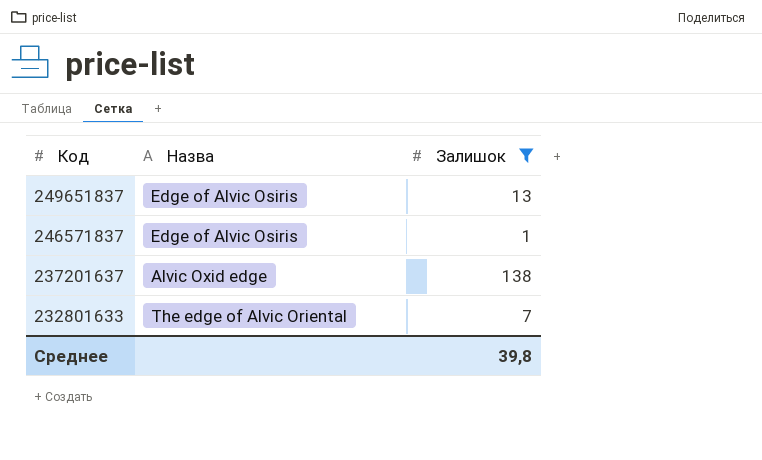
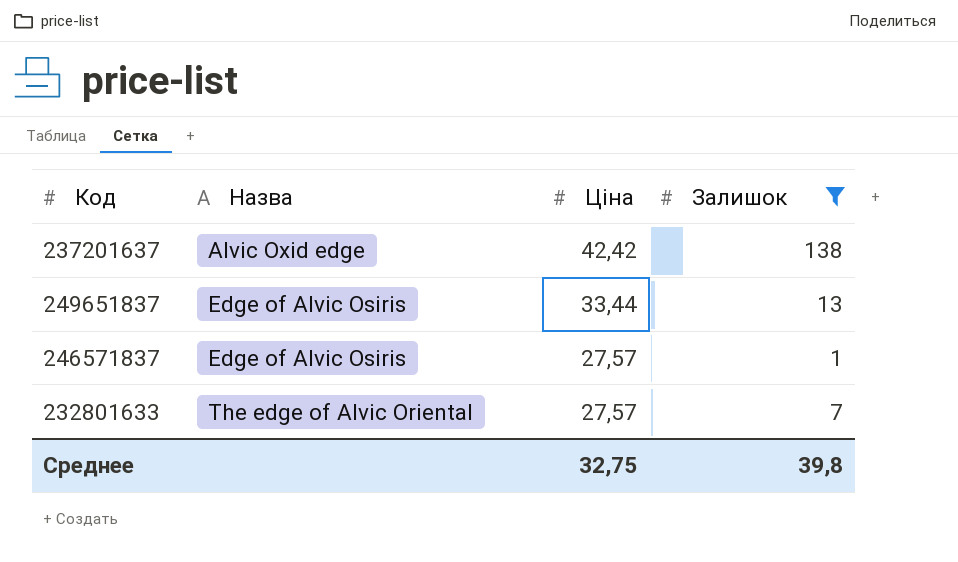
row order: Код descending -> Назва ascending
column Ціна | position: none -> 3

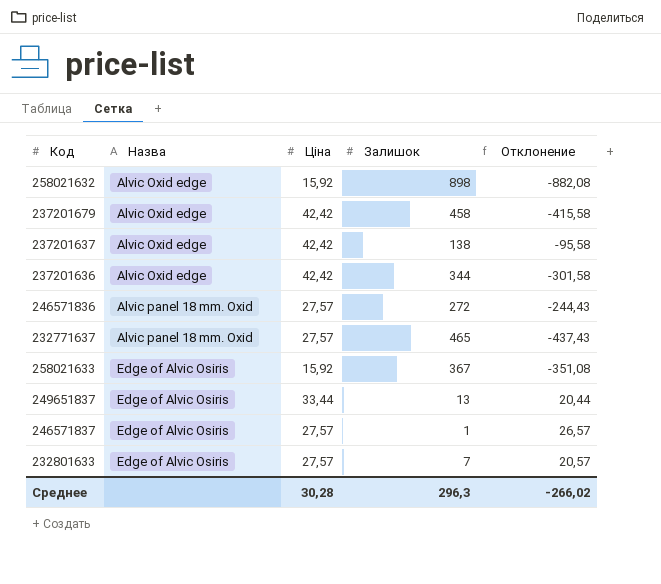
filter: Залишок <= 138 -> none
column Отклонение | formula: none -> [Ціна] - [Залишок]
232801633 | Назва: The edge of Alvic Oriental -> Edge of Alvic Osiris
Среднее | Ціна: 32,75 -> 30,28
Среднее | Залишок: 39,8 -> 296,3

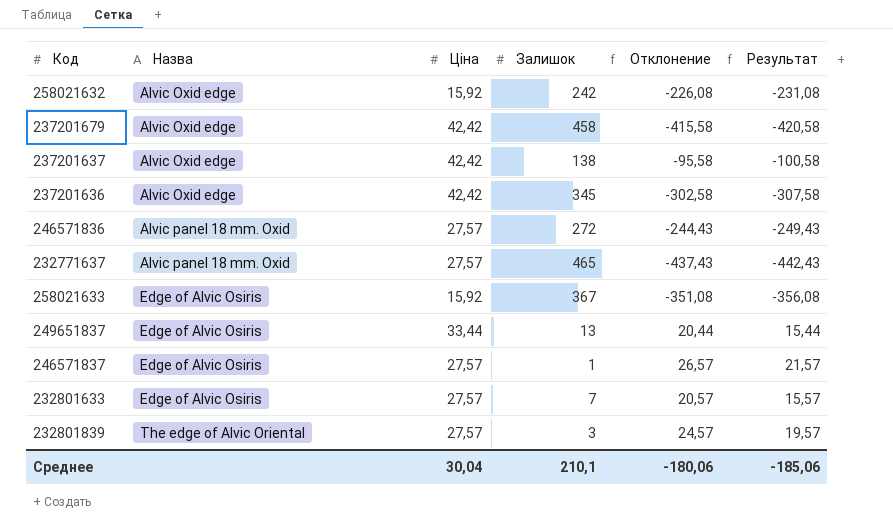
column Результат | formula: none -> [Отклонение] - 5
258021632 | Залишок: 898 -> 242
258021632 | Отклонение: -882,08 -> -226,08
237201636 | Залишок: 344 -> 345
237201636 | Отклонение: -301,58 -> -302,58
row 232801839: none -> The edge of Alvic Oriental | 27,57 | 3 | 24,57 | 19,57
Среднее | Ціна: 30,28 -> 30,04
Среднее | Залишок: 296,3 -> 210,1
Среднее | Отклонение: -266,02 -> -180,06

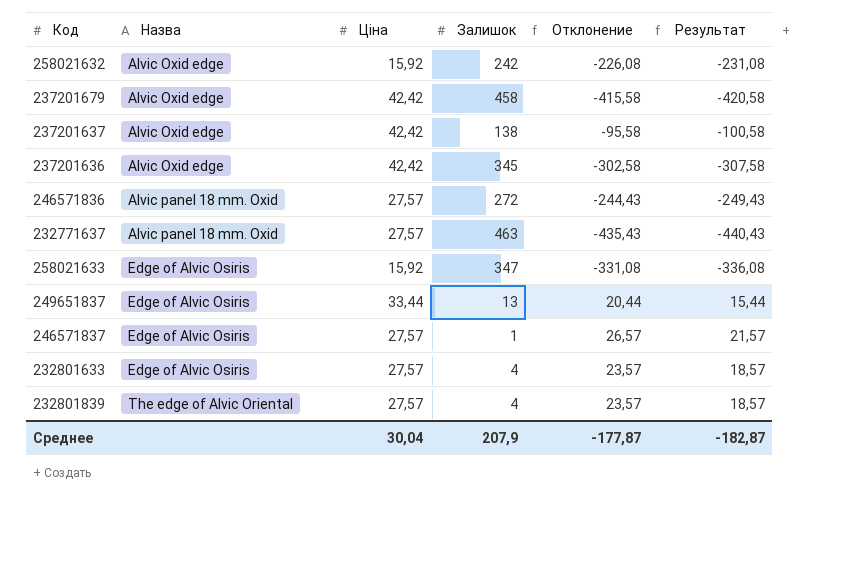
232771637 | Залишок: 465 -> 463
232771637 | Отклонение: -437,43 -> -435,43
232771637 | Результат: -442,43 -> -440,43
258021633 | Залишок: 367 -> 347
258021633 | Отклонение: -351,08 -> -331,08
258021633 | Результат: -356,08 -> -336,08
232801633 | Залишок: 7 -> 4
232801633 | Отклонение: 20,57 -> 23,57
232801633 | Результат: 15,57 -> 18,57
232801839 | Залишок: 3 -> 4
232801839 | Отклонение: 24,57 -> 23,57
232801839 | Результат: 19,57 -> 18,57
Среднее | Залишок: 210,1 -> 207,9
Среднее | Отклонение: -180,06 -> -177,87
Среднее | Результат: -185,06 -> -182,87

